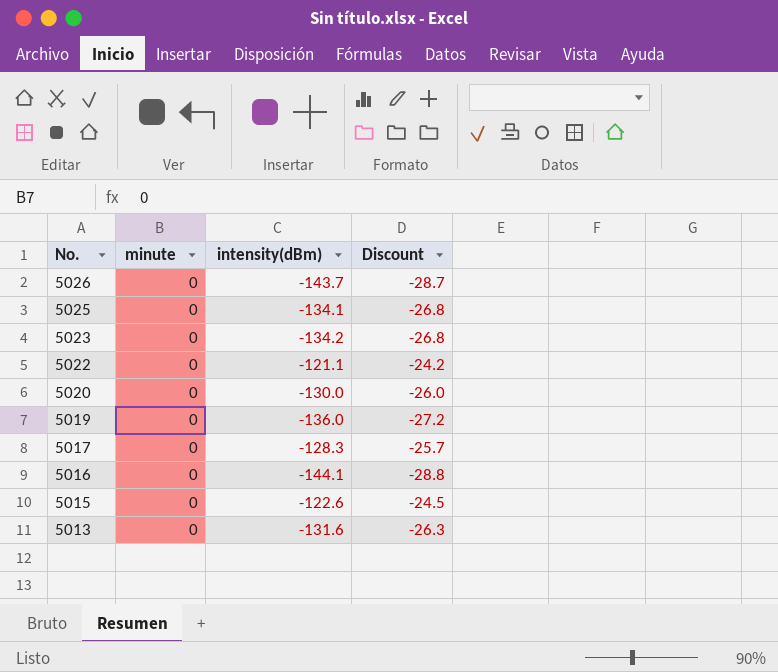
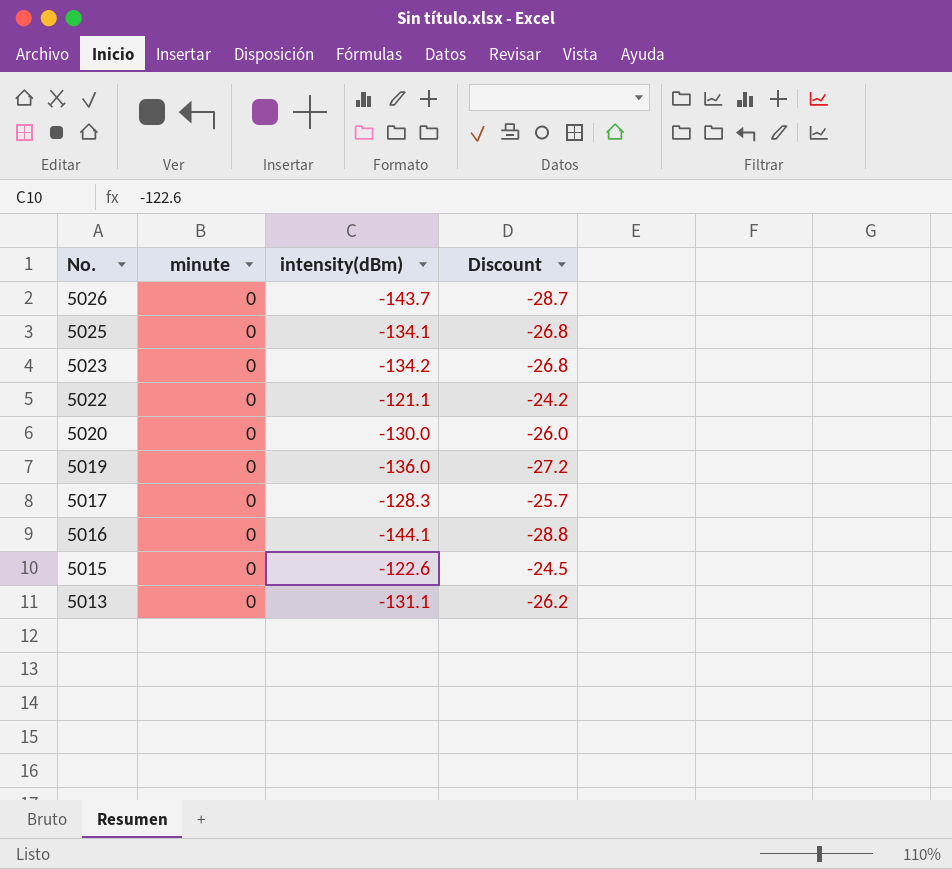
5013 | intensity(dBm): -131.6 -> -131.1
5013 | Discount: -26.3 -> -26.2

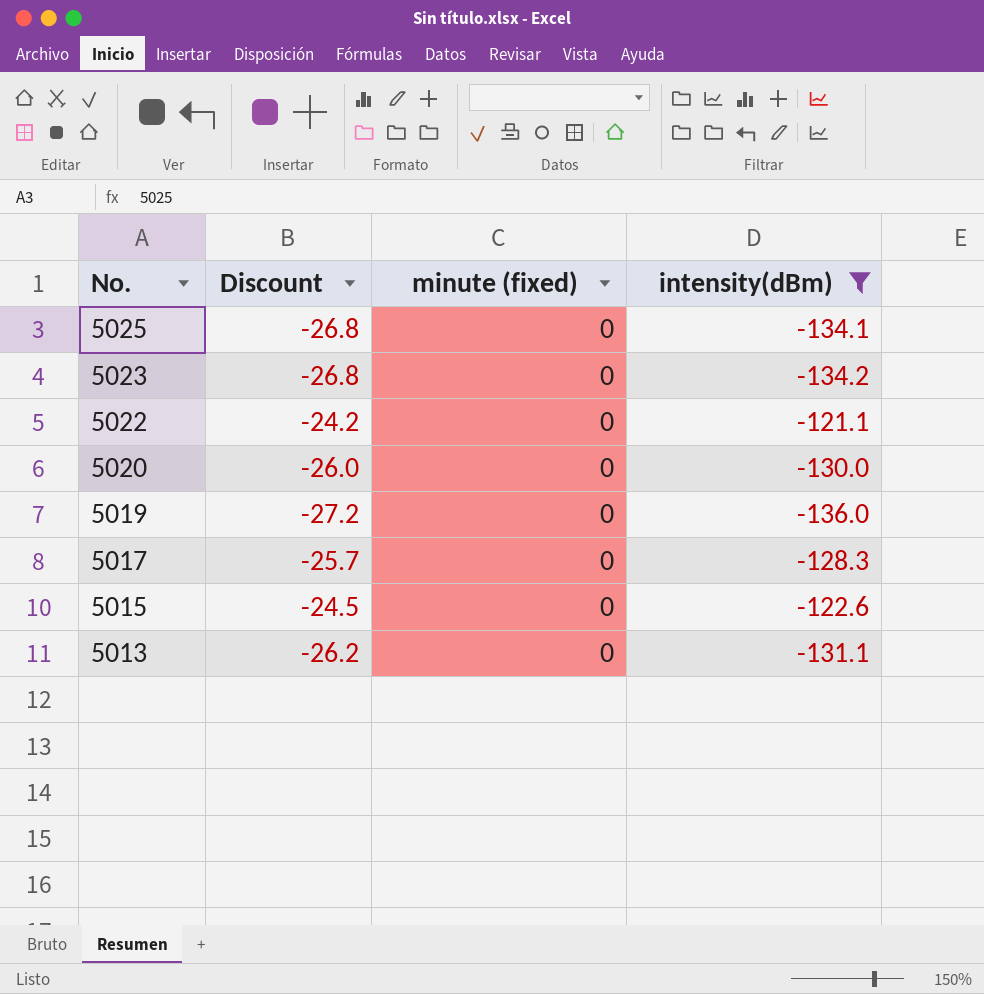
filter: none -> intensity(dBm) >= -136.0
column Discount | position: 4 -> 2
column name: minute -> minute (fixed)

